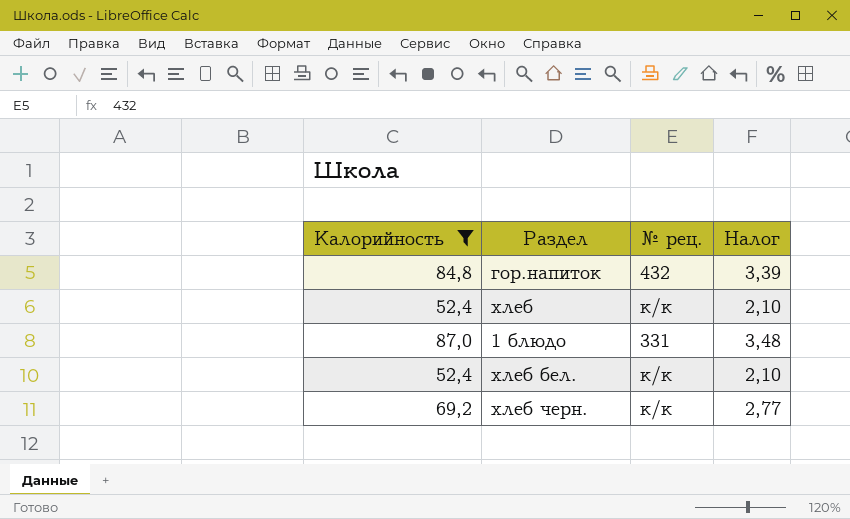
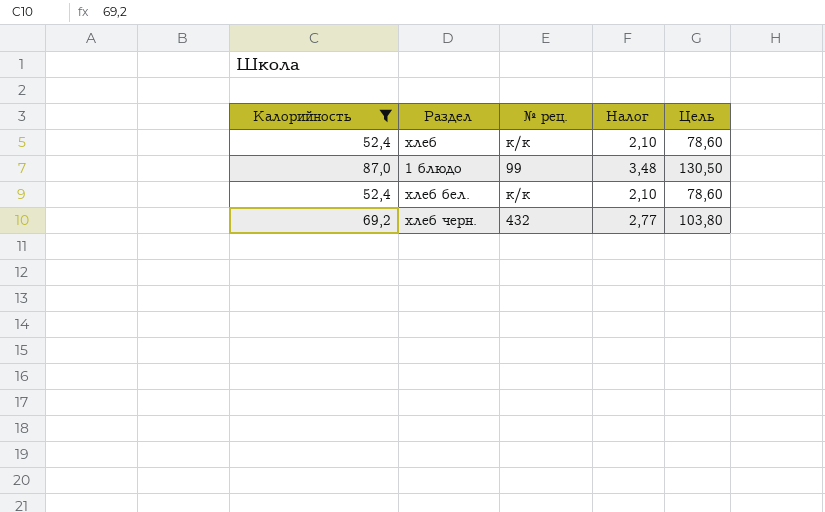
column Цель | formula: none -> [Калорийность] * 1,5
row гор.напиток: 84,8 | 432 | 3,39 -> none
1 блюдо | № рец.: 331 -> 99
хлеб черн. | № рец.: к/к -> 432

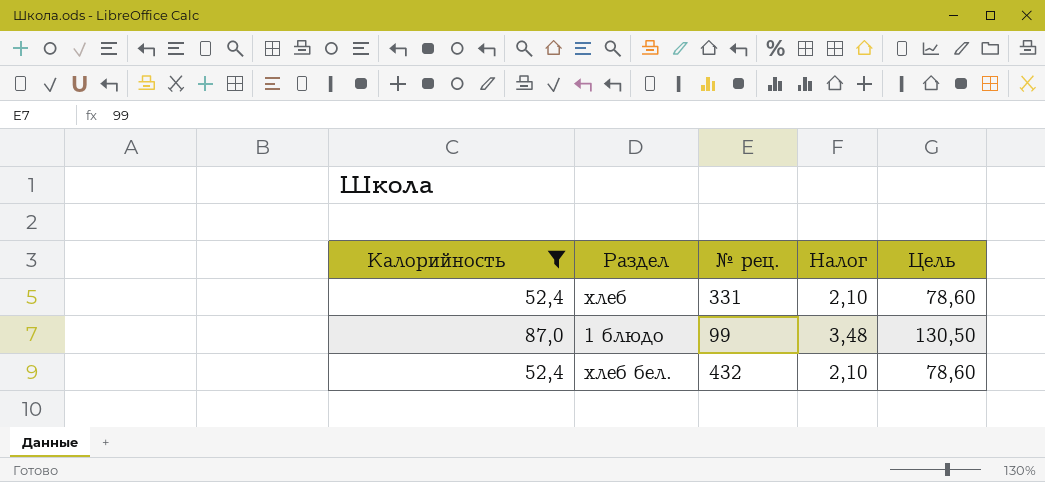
row хлеб черн.: 69,2 | 432 | 2,77 | 103,80 -> none
хлеб | № рец.: к/к -> 331
хлеб бел. | № рец.: к/к -> 432

